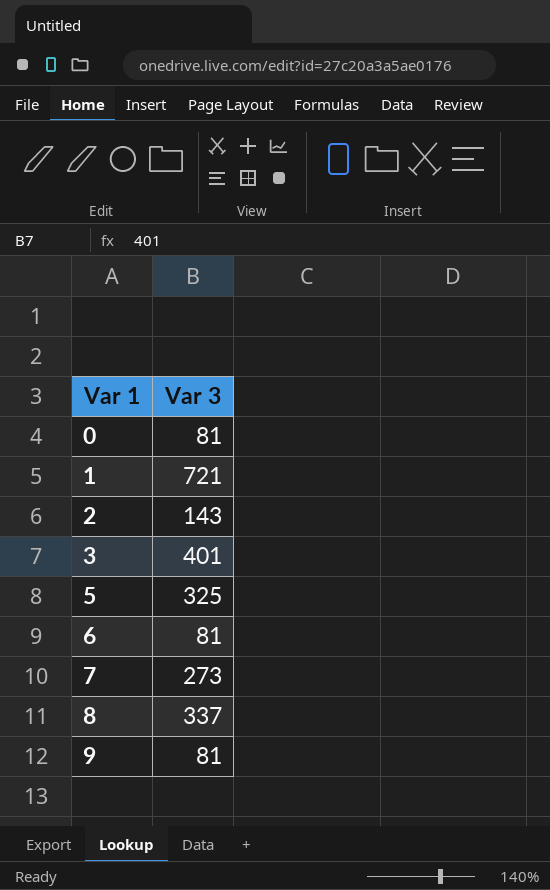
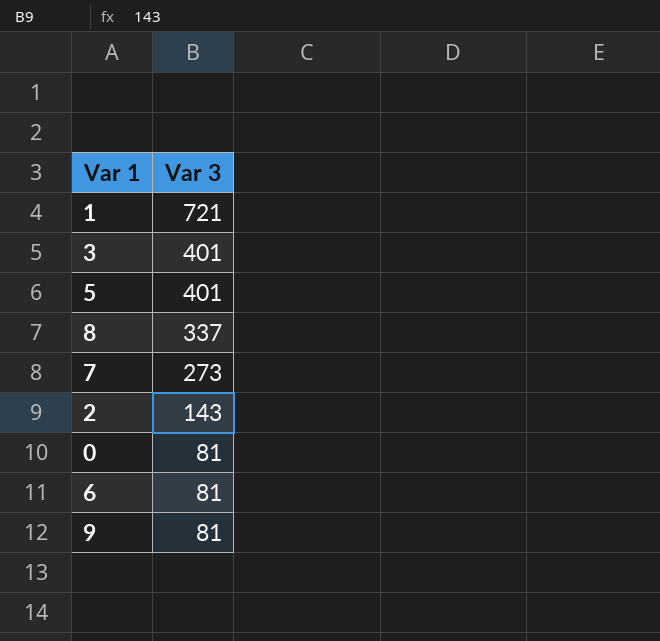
row order: Var 1 ascending -> Var 3 descending
5 | Var 3: 325 -> 401

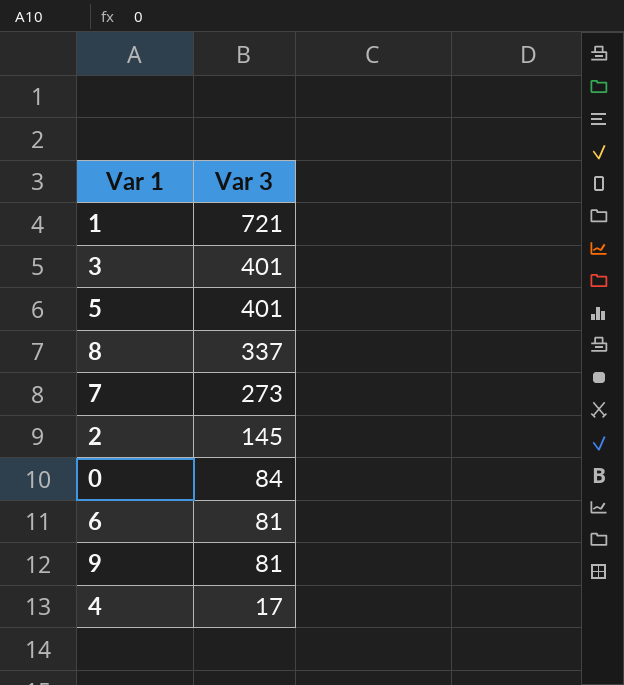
2 | Var 3: 143 -> 145
0 | Var 3: 81 -> 84
row 4: none -> 17

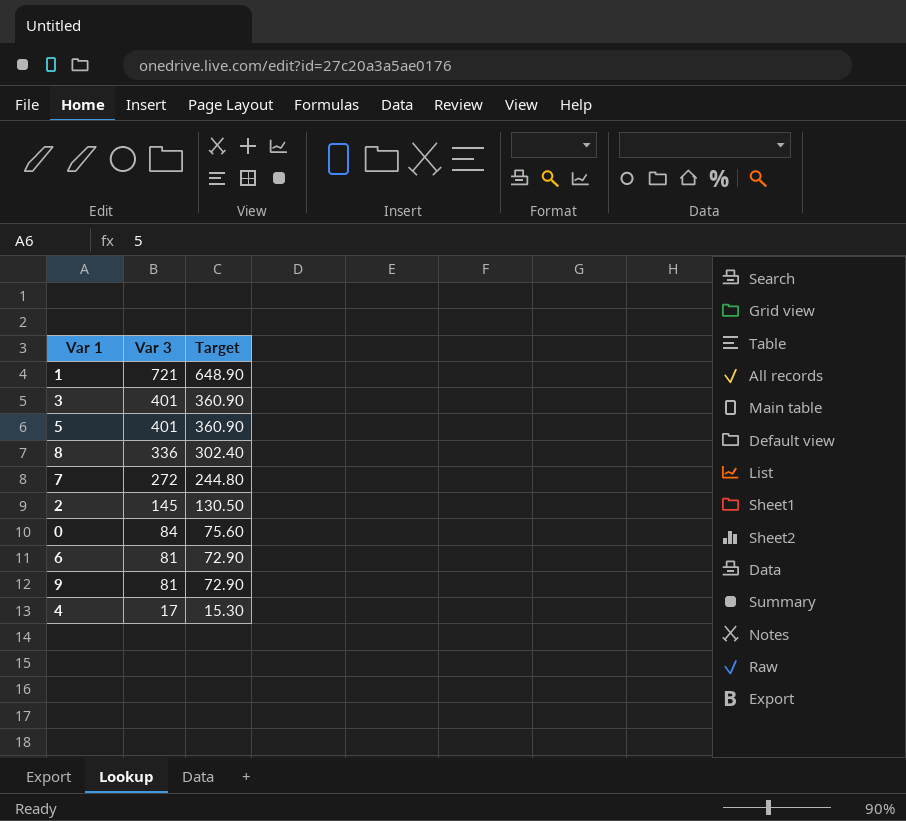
column Target | formula: none -> [Var 3] * 0.9
8 | Var 3: 337 -> 336
7 | Var 3: 273 -> 272

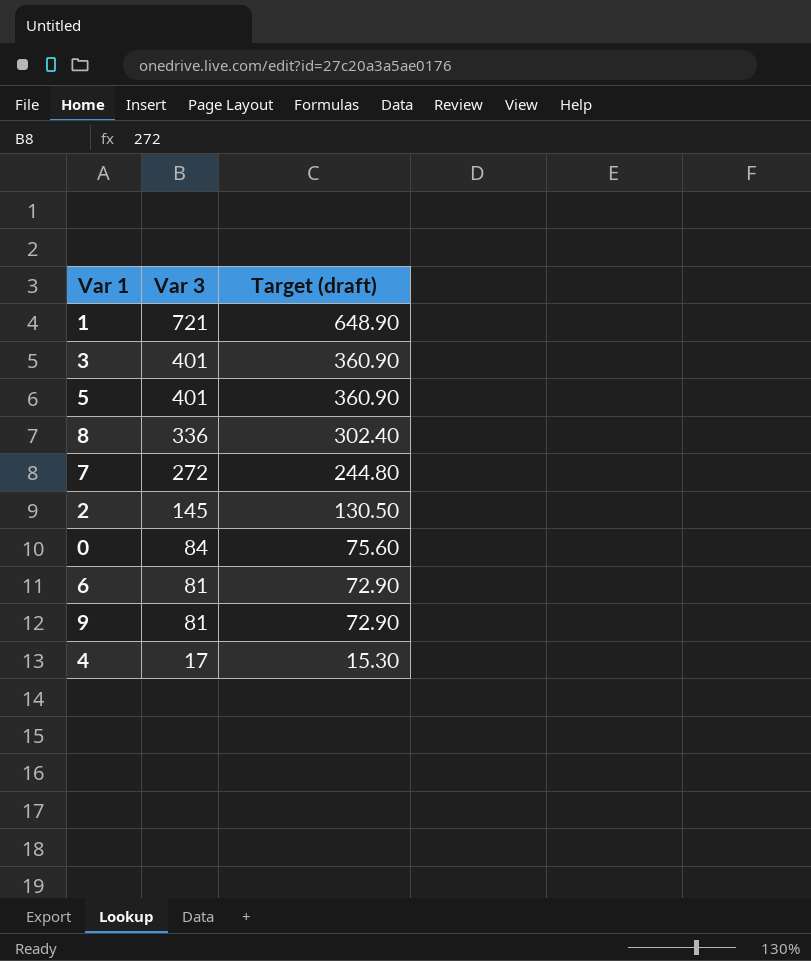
column name: Target -> Target (draft)

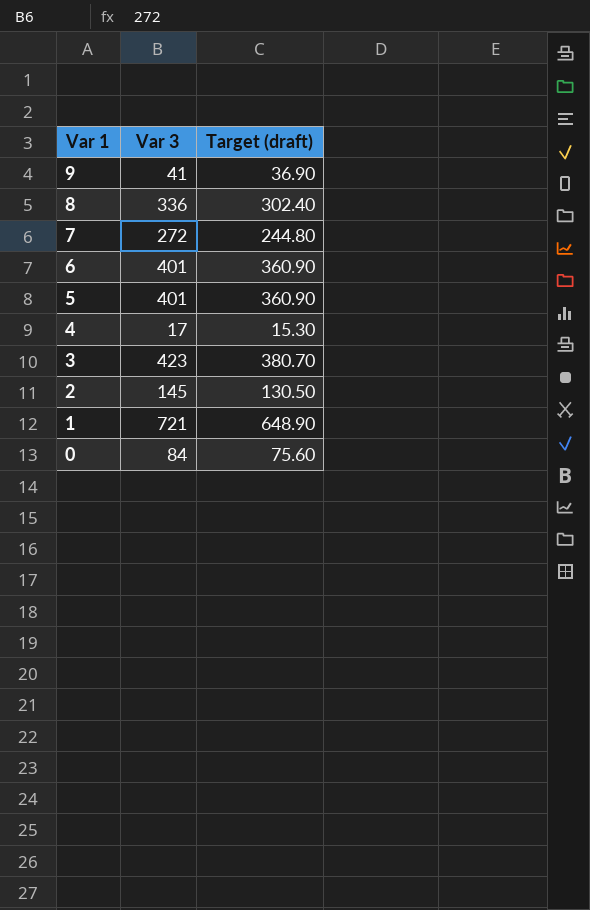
row order: Var 3 descending -> Var 1 descending
9 | Var 3: 81 -> 41
9 | Target (draft): 72.90 -> 36.90
6 | Var 3: 81 -> 401
6 | Target (draft): 72.90 -> 360.90
3 | Var 3: 401 -> 423
3 | Target (draft): 360.90 -> 380.70

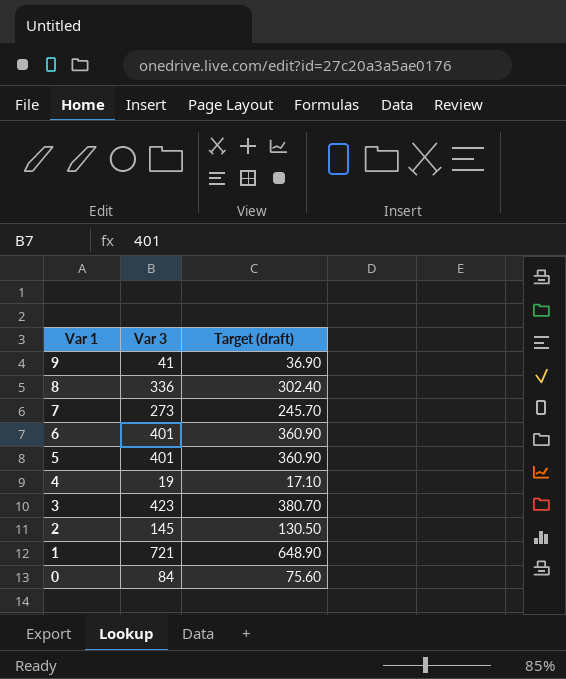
7 | Var 3: 272 -> 273
7 | Target (draft): 244.80 -> 245.70
4 | Var 3: 17 -> 19
4 | Target (draft): 15.30 -> 17.10

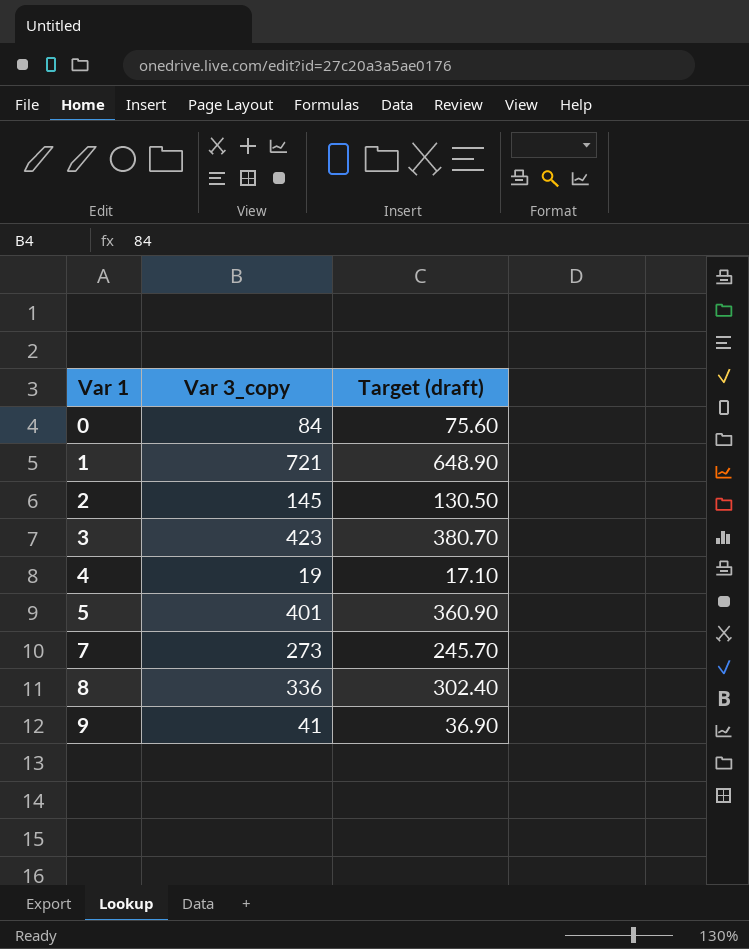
row order: Var 1 descending -> Var 1 ascending
column name: Var 3 -> Var 3_copy
row 6: 401 | 360.90 -> none

